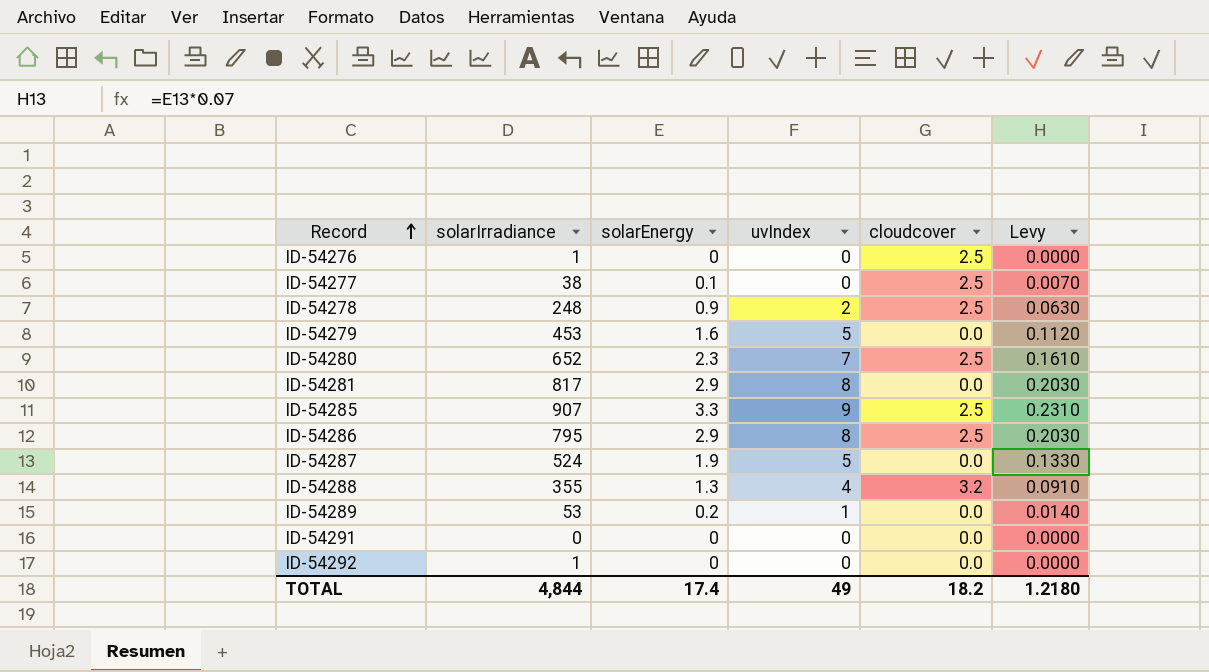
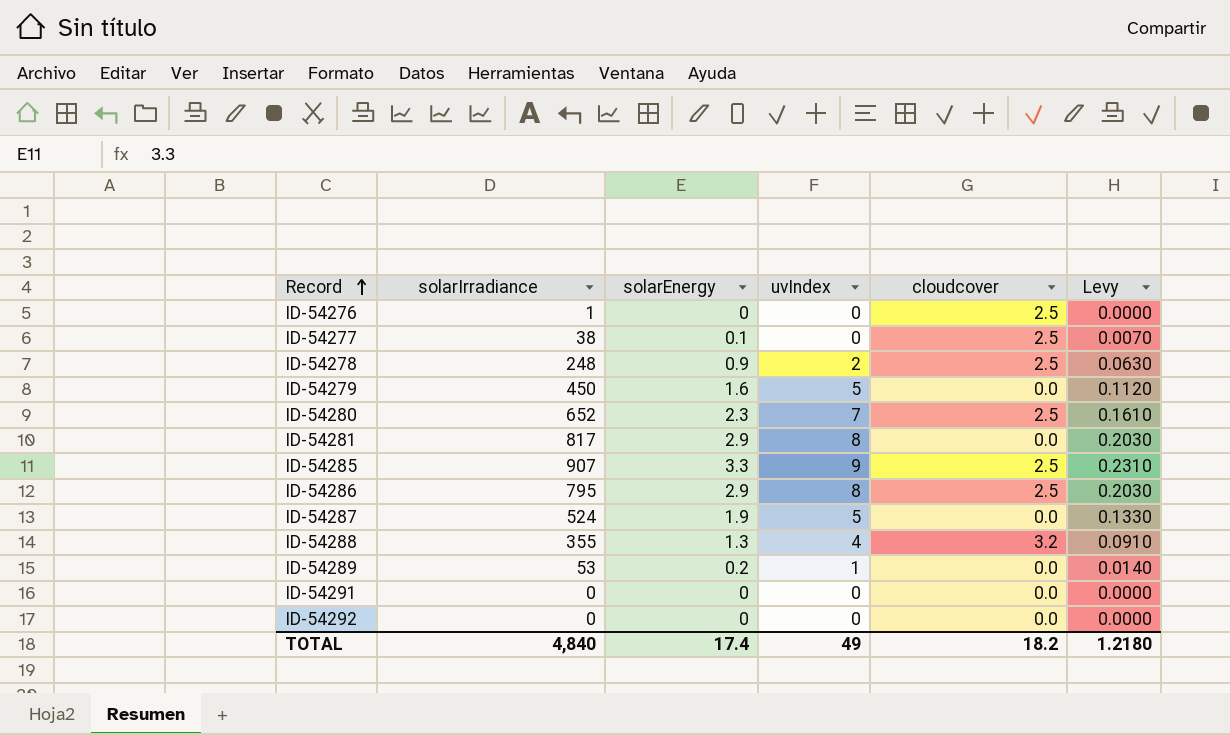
ID-54279 | solarIrradiance: 453 -> 450
ID-54292 | solarIrradiance: 1 -> 0
TOTAL | solarIrradiance: 4,844 -> 4,840

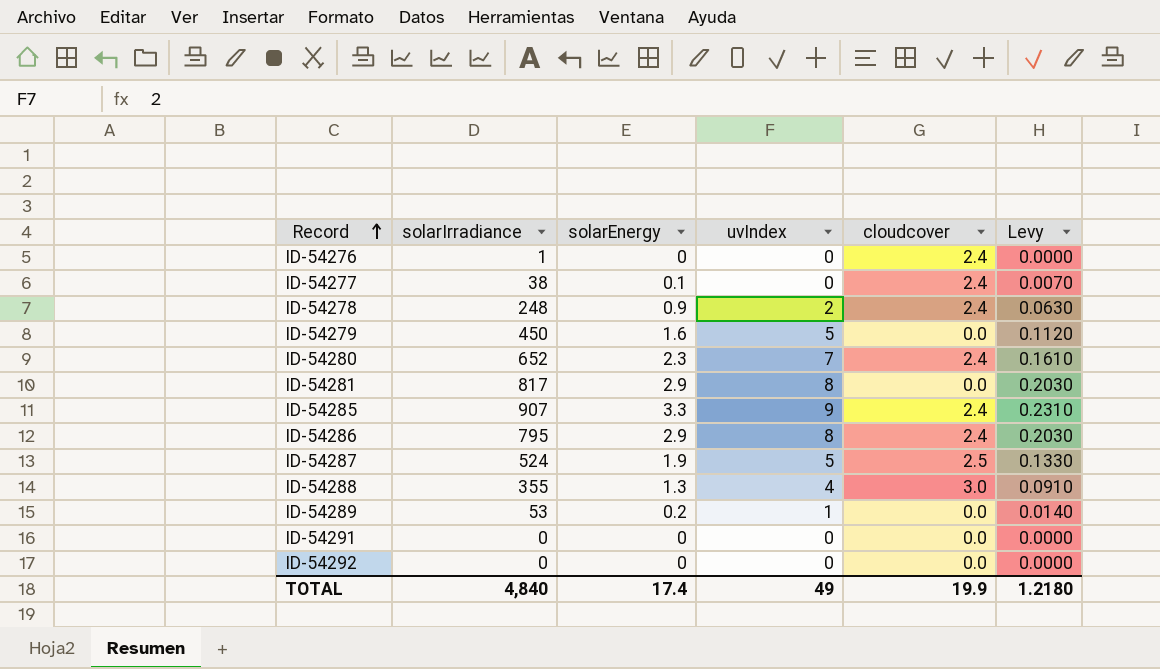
ID-54276 | cloudcover: 2.5 -> 2.4
ID-54277 | cloudcover: 2.5 -> 2.4
ID-54278 | cloudcover: 2.5 -> 2.4
ID-54280 | cloudcover: 2.5 -> 2.4
ID-54285 | cloudcover: 2.5 -> 2.4
ID-54286 | cloudcover: 2.5 -> 2.4
ID-54287 | cloudcover: 0.0 -> 2.5
ID-54288 | cloudcover: 3.2 -> 3.0
TOTAL | cloudcover: 18.2 -> 19.9

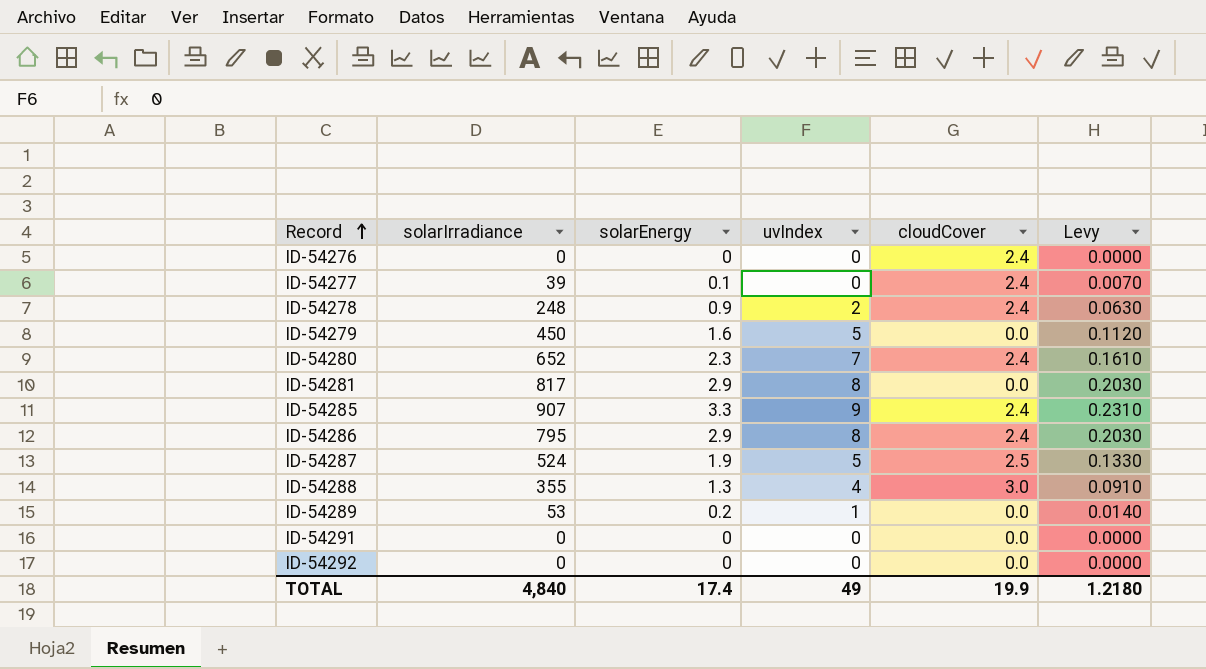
column name: cloudcover -> cloudCover
ID-54276 | solarIrradiance: 1 -> 0
ID-54277 | solarIrradiance: 38 -> 39

